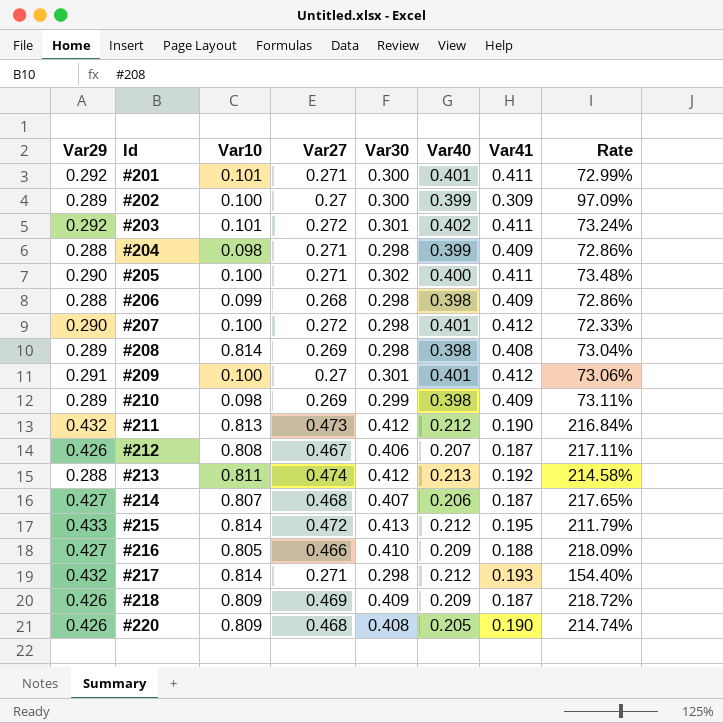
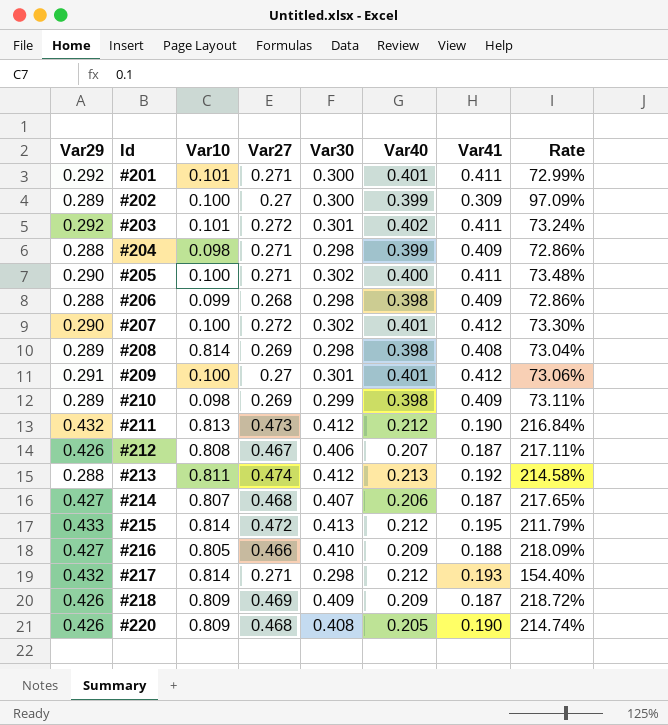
#207 | Var30: 0.298 -> 0.302
#207 | Rate: 72.33% -> 73.30%

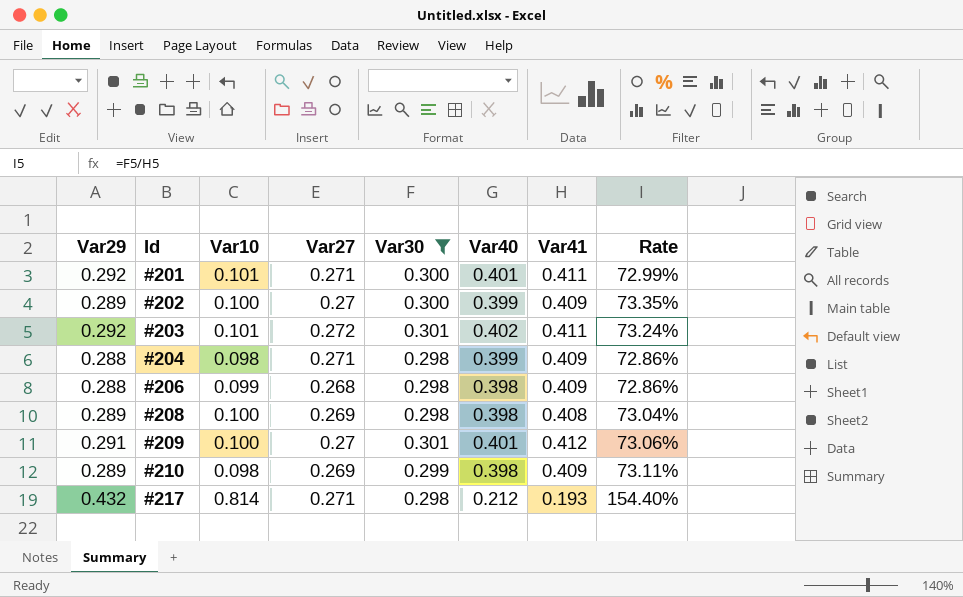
filter: none -> Var30 <= 0.301
#202 | Var41: 0.309 -> 0.409
#202 | Rate: 97.09% -> 73.35%
#208 | Var10: 0.814 -> 0.100

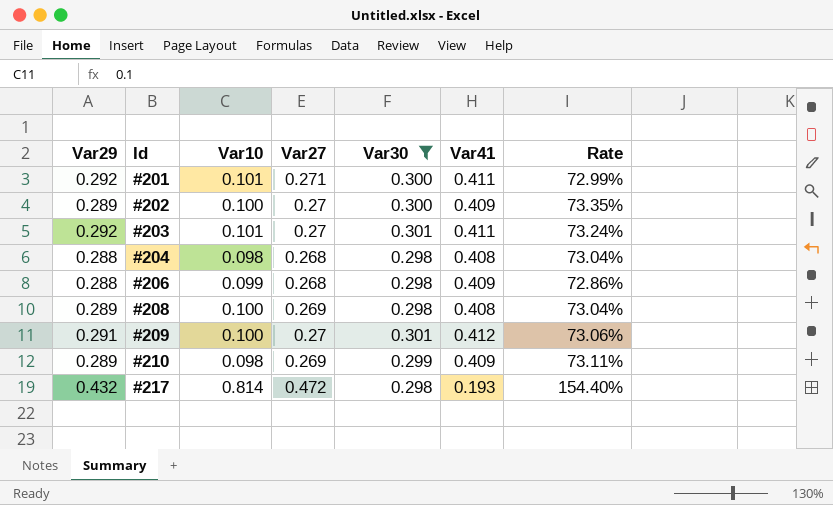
column Var40 | position: 6 -> none
#203 | Var27: 0.272 -> 0.27
#204 | Var27: 0.271 -> 0.268
#204 | Var41: 0.409 -> 0.408
#204 | Rate: 72.86% -> 73.04%
#217 | Var27: 0.271 -> 0.472

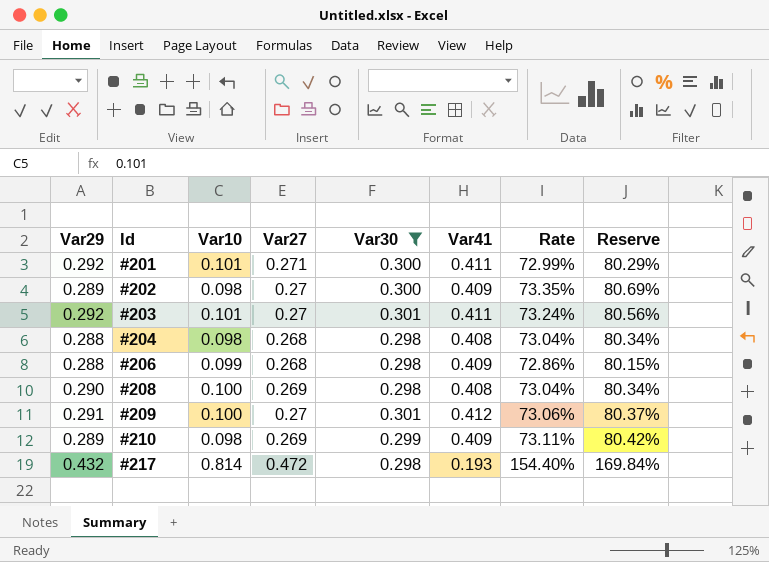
column Reserve | formula: none -> [Rate] * 1.1
#202 | Var10: 0.100 -> 0.098
#208 | Var29: 0.289 -> 0.290

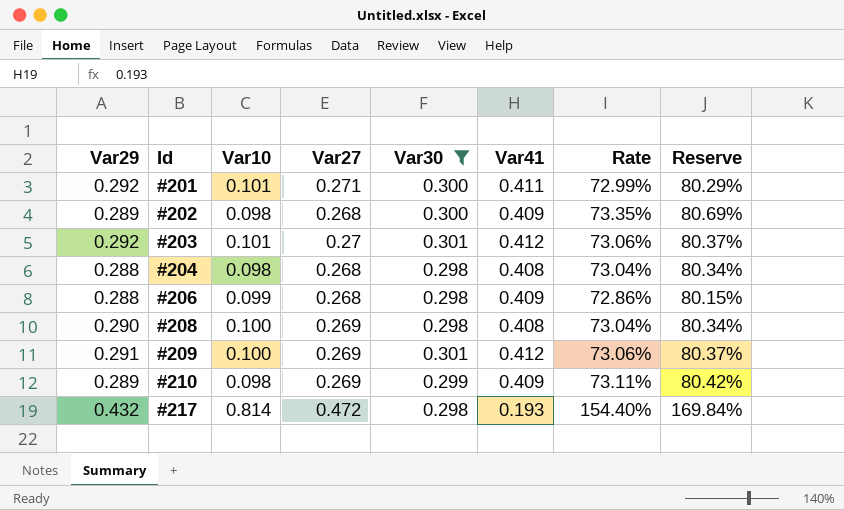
#202 | Var27: 0.27 -> 0.268
#203 | Var41: 0.411 -> 0.412
#203 | Rate: 73.24% -> 73.06%
#203 | Reserve: 80.56% -> 80.37%
#209 | Var27: 0.27 -> 0.269

